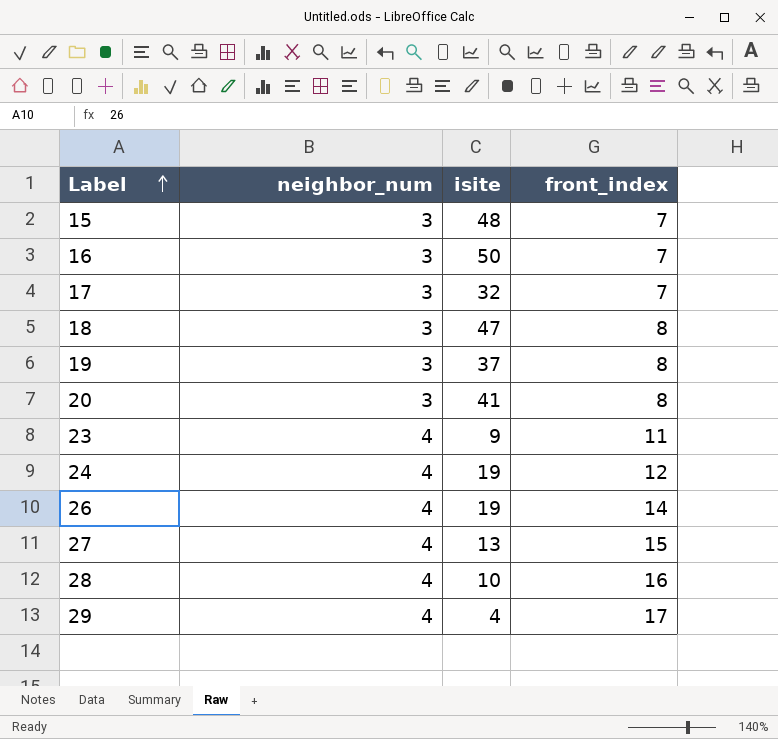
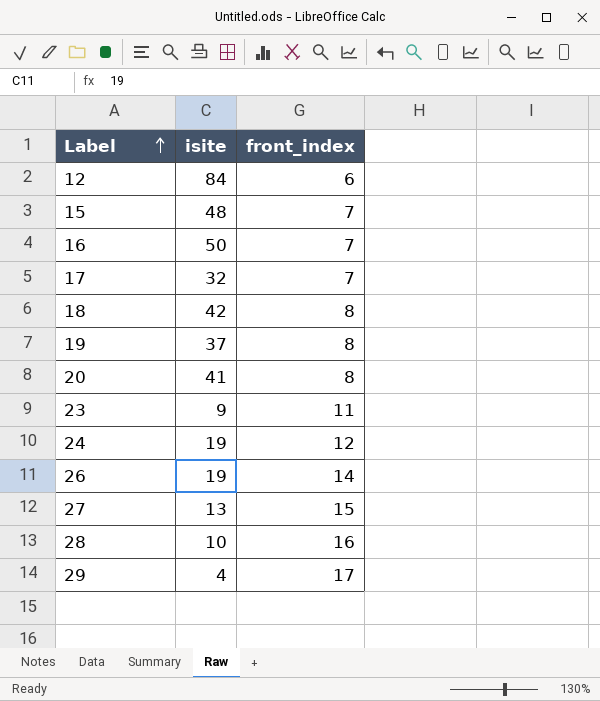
column neighbor_num | position: 2 -> none
row 12: none -> 84 | 6
18 | isite: 47 -> 42

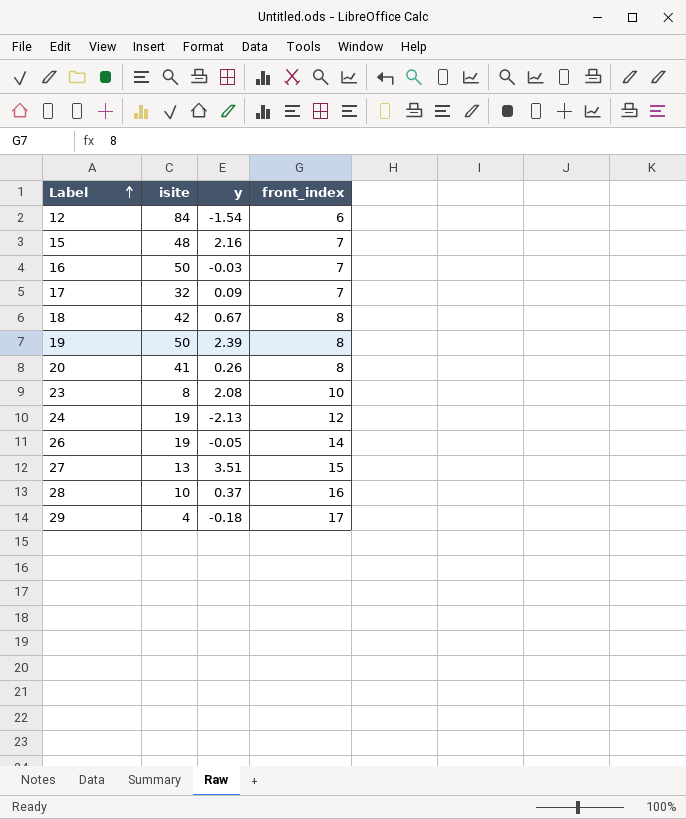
column y | position: none -> 3
19 | isite: 37 -> 50
23 | isite: 9 -> 8
23 | front_index: 11 -> 10

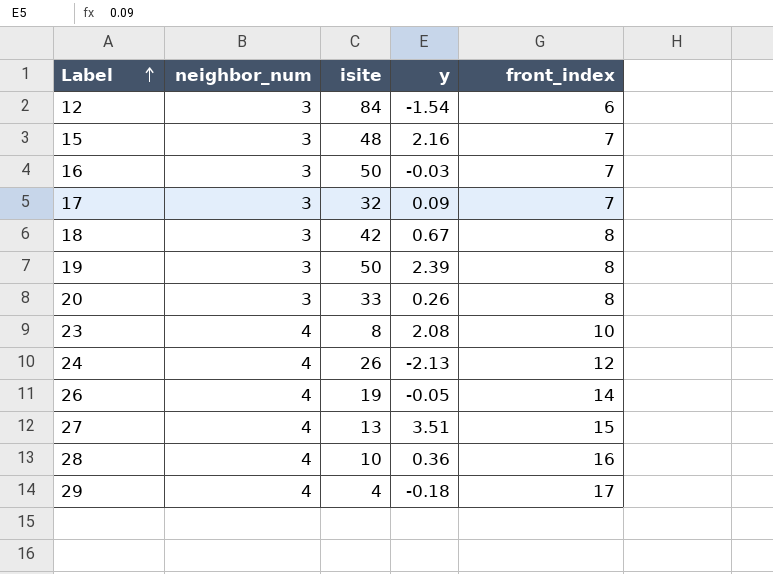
column neighbor_num | position: none -> 2
20 | isite: 41 -> 33
24 | isite: 19 -> 26
28 | y: 0.37 -> 0.36

